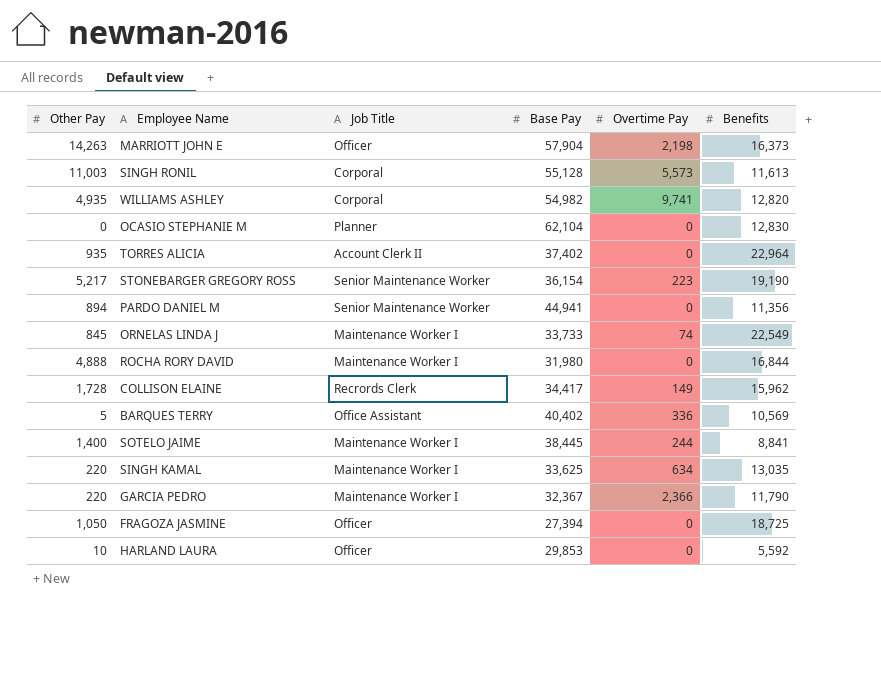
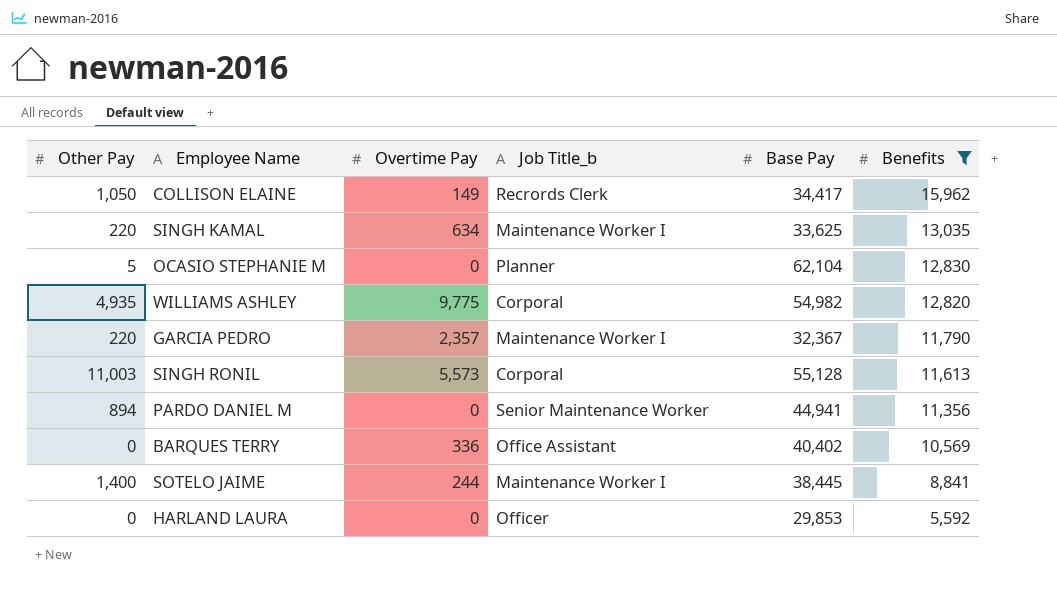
filter: none -> Benefits <= 15,962
row order: none -> Benefits descending
column Overtime Pay | position: 5 -> 3
column name: Job Title -> Job Title_b
COLLISON ELAINE | Other Pay: 1,728 -> 1,050
OCASIO STEPHANIE M | Other Pay: 0 -> 5
WILLIAMS ASHLEY | Overtime Pay: 9,741 -> 9,775
GARCIA PEDRO | Overtime Pay: 2,366 -> 2,357
BARQUES TERRY | Other Pay: 5 -> 0
HARLAND LAURA | Other Pay: 10 -> 0

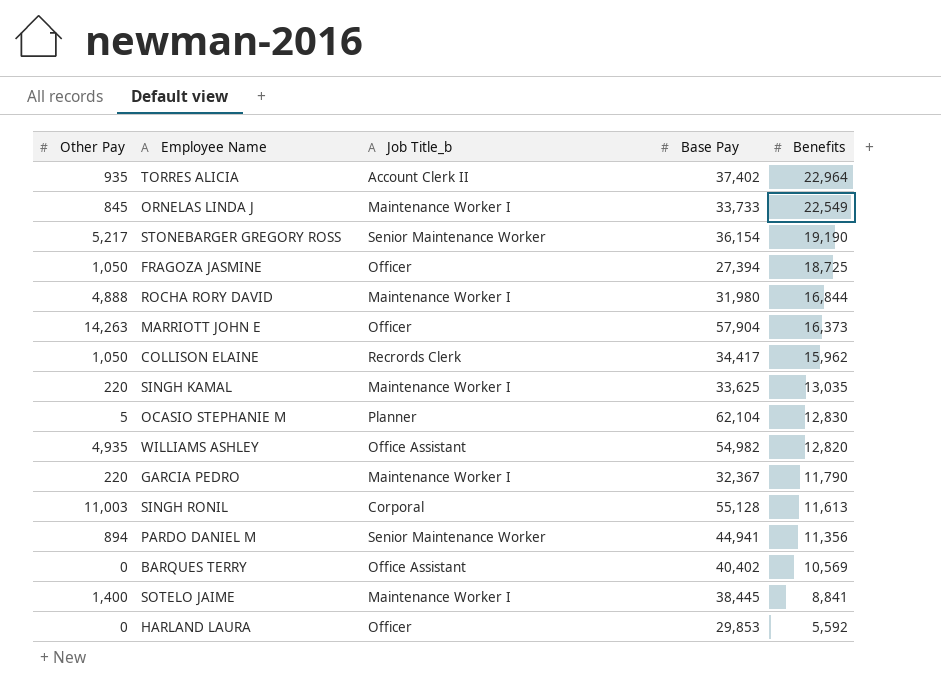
filter: Benefits <= 15,962 -> none
column Overtime Pay | position: 3 -> none
WILLIAMS ASHLEY | Job Title_b: Corporal -> Office Assistant

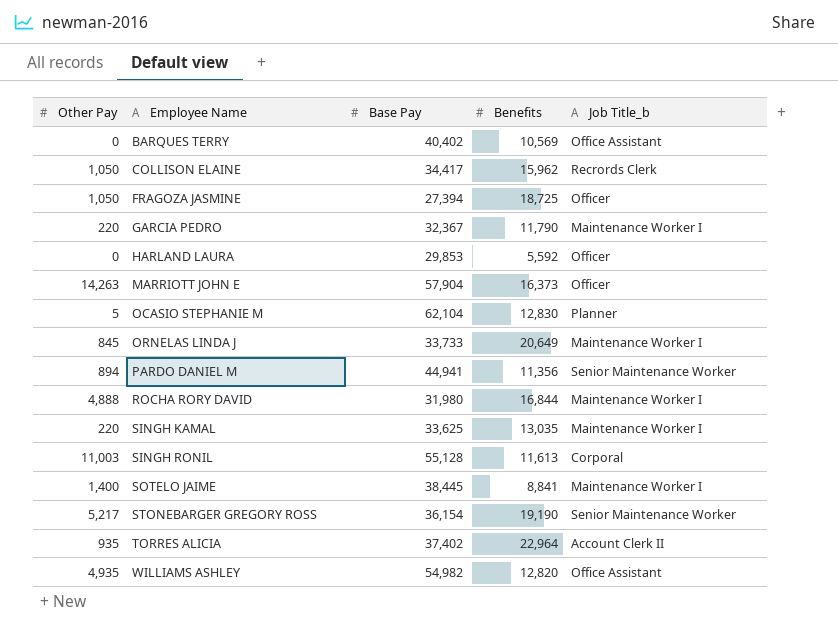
row order: Benefits descending -> Employee Name ascending
column Job Title_b | position: 3 -> 5
ORNELAS LINDA J | Benefits: 22,549 -> 20,649

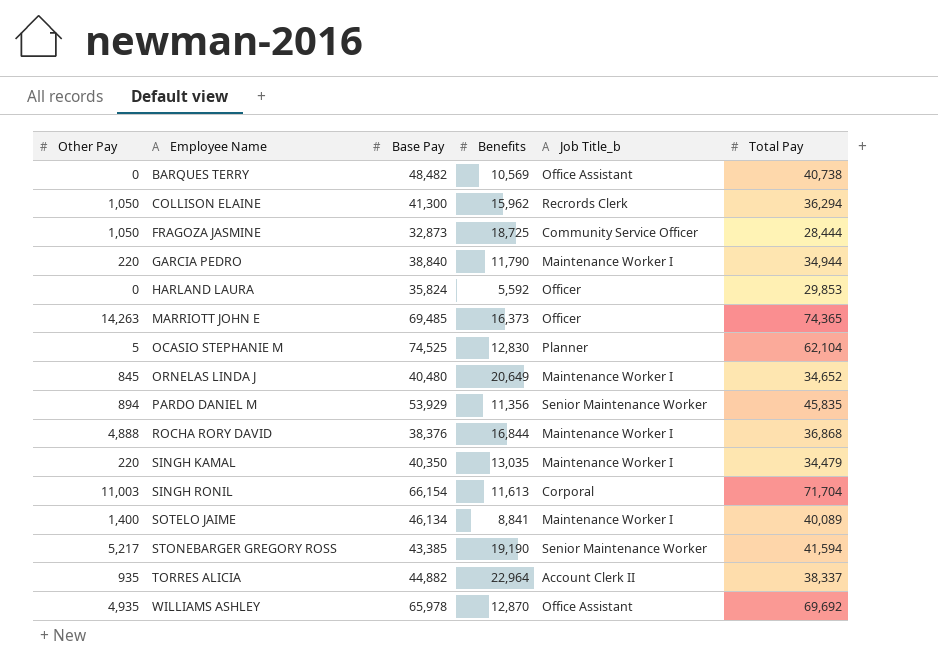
column Total Pay | position: none -> 6
BARQUES TERRY | Base Pay: 40,402 -> 48,482
COLLISON ELAINE | Base Pay: 34,417 -> 41,300
FRAGOZA JASMINE | Base Pay: 27,394 -> 32,873
FRAGOZA JASMINE | Job Title_b: Officer -> Community Service Officer
GARCIA PEDRO | Base Pay: 32,367 -> 38,840
HARLAND LAURA | Base Pay: 29,853 -> 35,824
MARRIOTT JOHN E | Base Pay: 57,904 -> 69,485
OCASIO STEPHANIE M | Base Pay: 62,104 -> 74,525
ORNELAS LINDA J | Base Pay: 33,733 -> 40,480
PARDO DANIEL M | Base Pay: 44,941 -> 53,929
ROCHA RORY DAVID | Base Pay: 31,980 -> 38,376
SINGH KAMAL | Base Pay: 33,625 -> 40,350
SINGH RONIL | Base Pay: 55,128 -> 66,154
SOTELO JAIME | Base Pay: 38,445 -> 46,134
STONEBARGER GREGORY ROSS | Base Pay: 36,154 -> 43,385
TORRES ALICIA | Base Pay: 37,402 -> 44,882
WILLIAMS ASHLEY | Base Pay: 54,982 -> 65,978
WILLIAMS ASHLEY | Benefits: 12,820 -> 12,870

